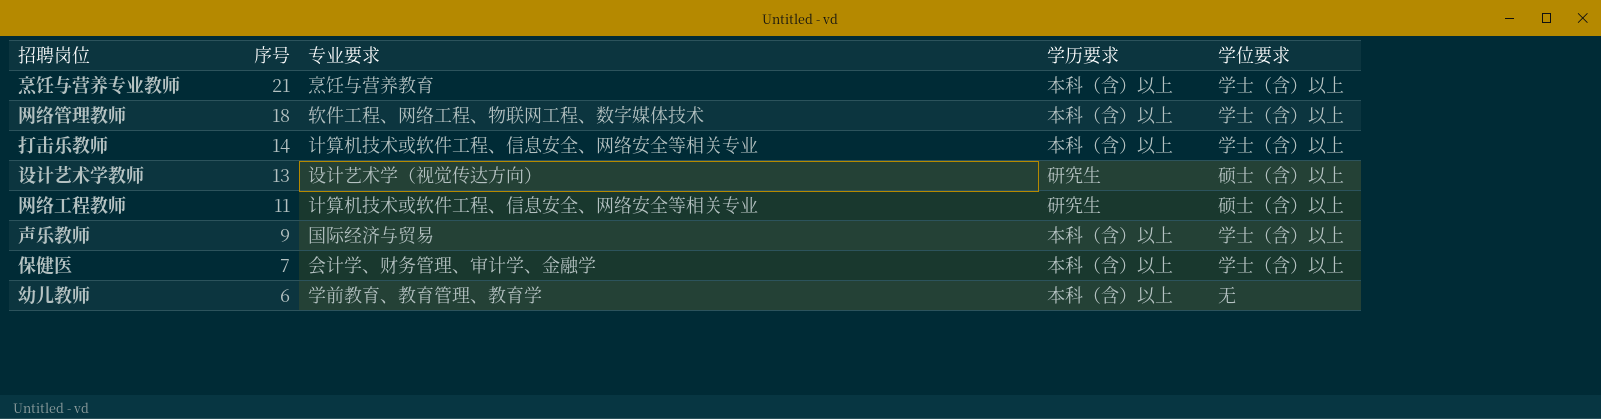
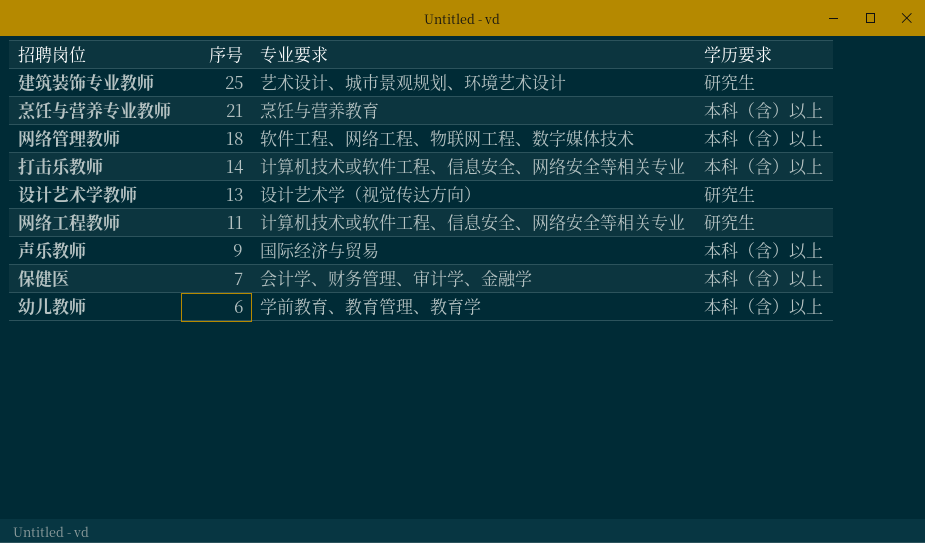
column 学位要求 | position: 5 -> none
row 建筑装饰专业教师: none -> 25 | 艺术设计、城市景观规划、环境艺术设计 | 研究生

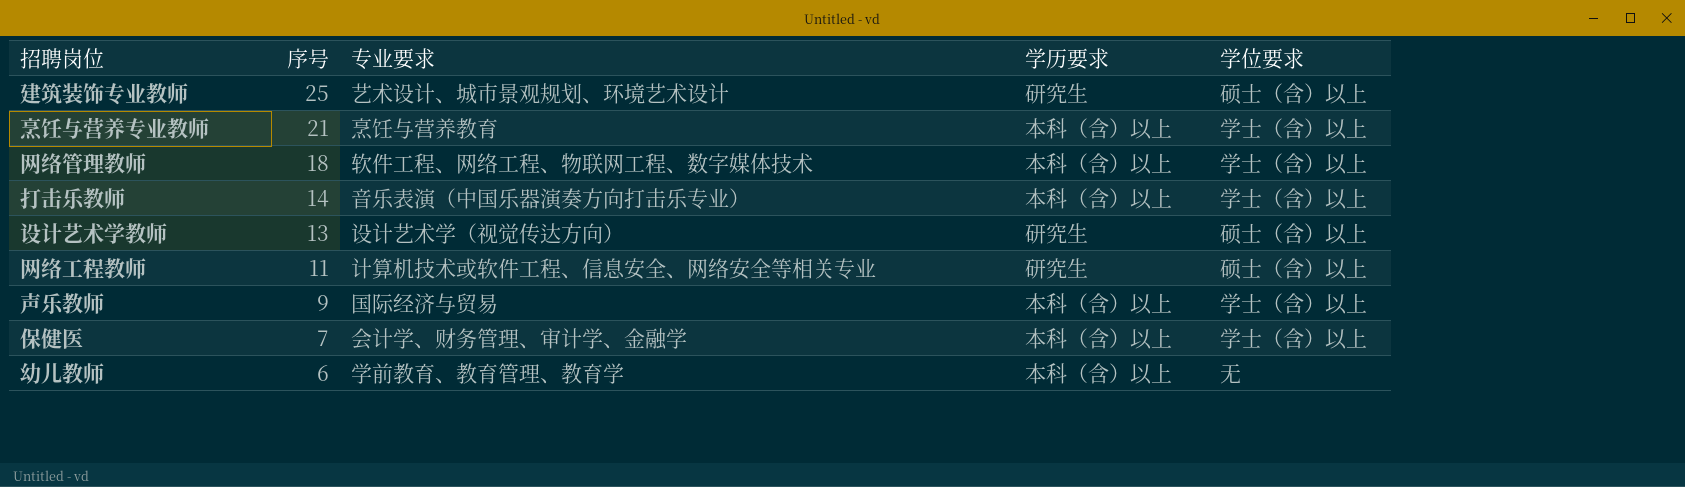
column 学位要求 | position: none -> 5
打击乐教师 | 专业要求: 计算机技术或软件工程、信息安全、网络安全等相关专业 -> 音乐表演（中国乐器演奏方向打击乐专业）

